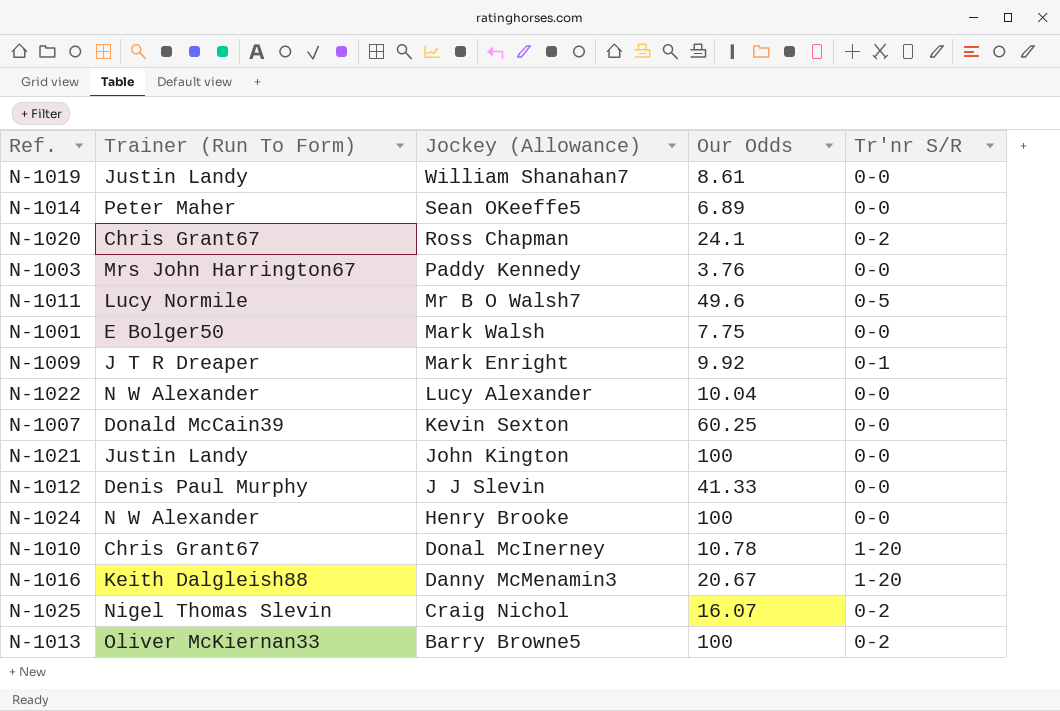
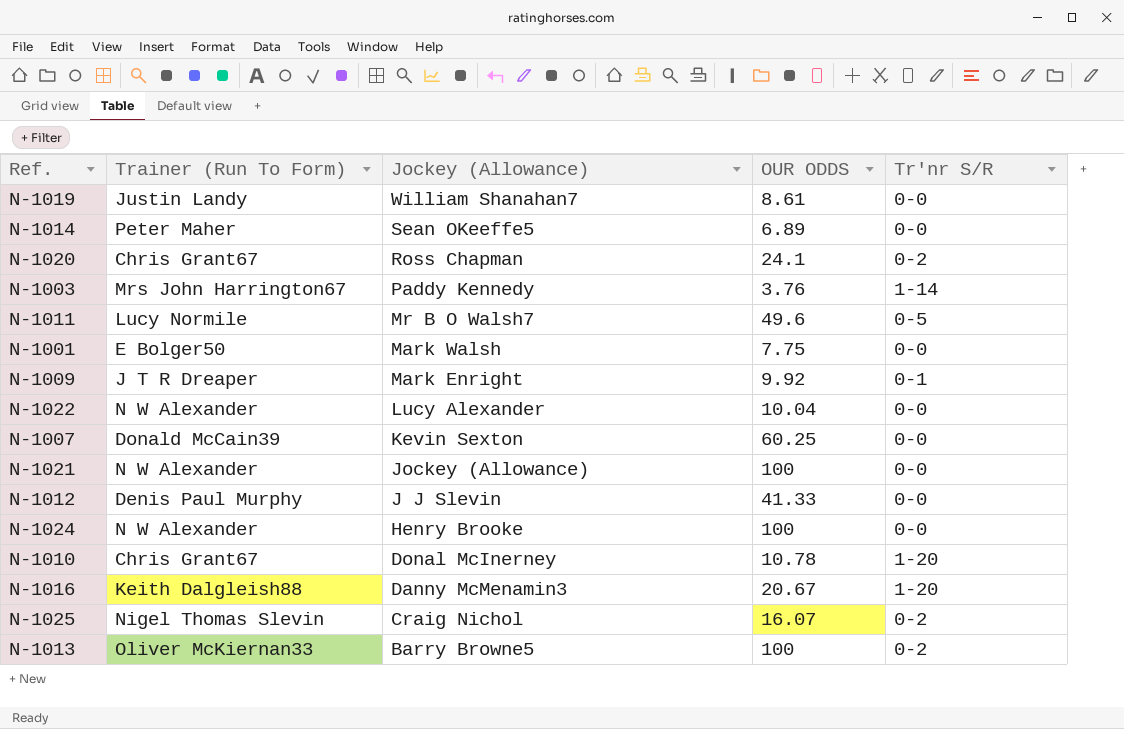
column name: Our Odds -> OUR ODDS
N-1003 | Tr'nr S/R: 0-0 -> 1-14
N-1021 | Trainer (Run To Form): Justin Landy -> N W Alexander
N-1021 | Jockey (Allowance): John Kington -> Jockey (Allowance)

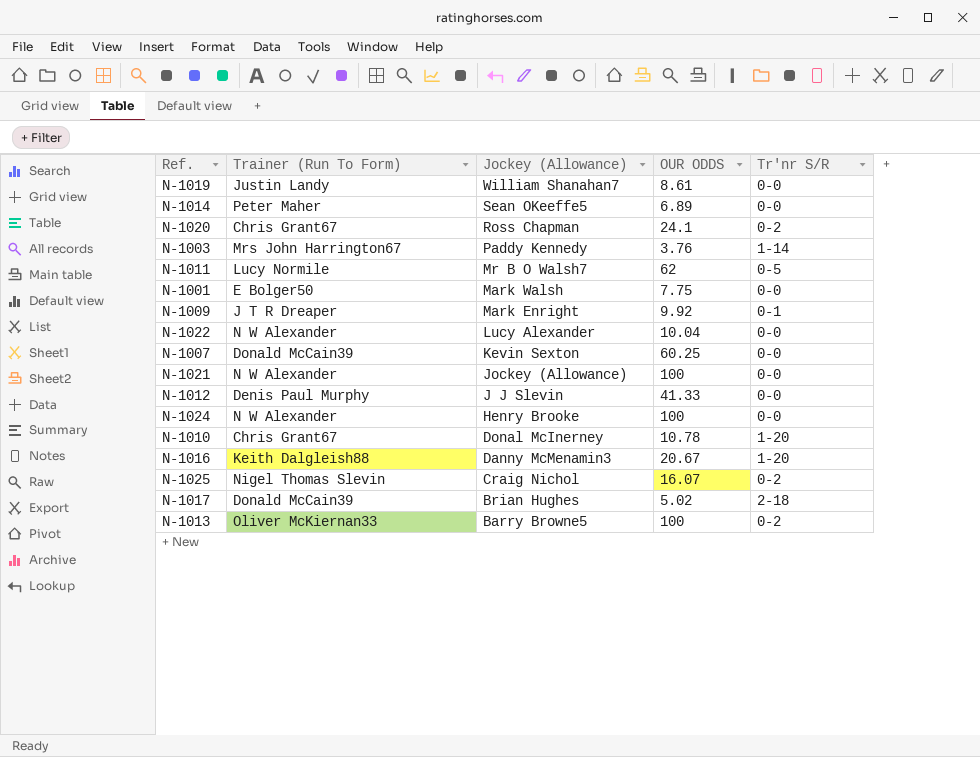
N-1011 | OUR ODDS: 49.6 -> 62
row N-1017: none -> Donald McCain39 | Brian Hughes | 5.02 | 2-18

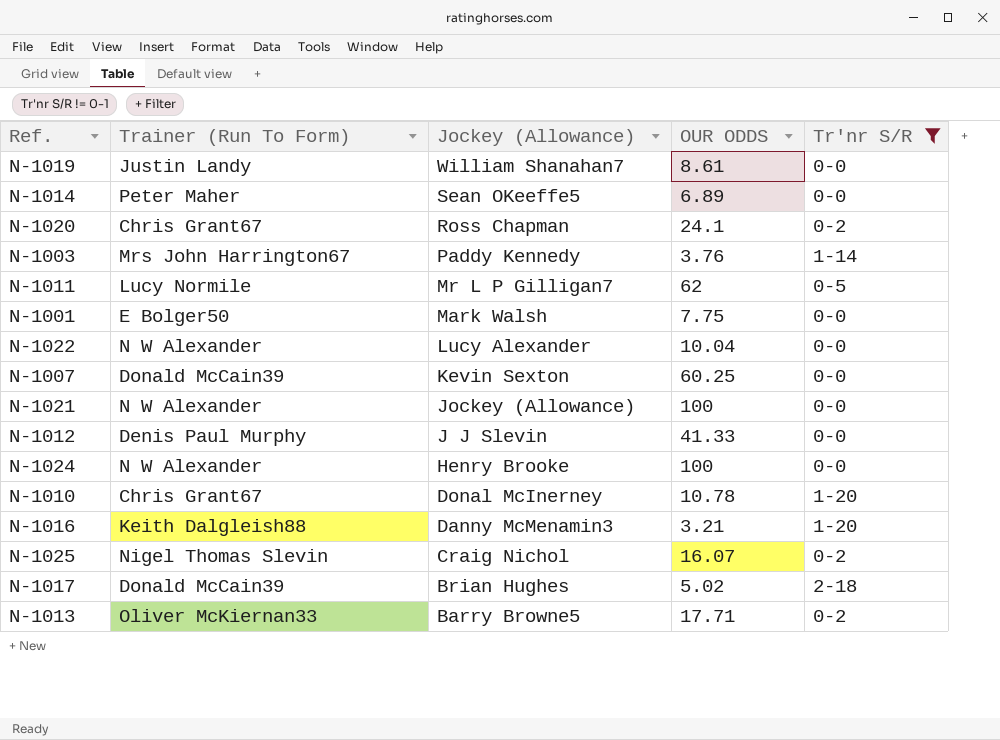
filter: none -> Tr'nr S/R != 0-1
N-1011 | Jockey (Allowance): Mr B O Walsh7 -> Mr L P Gilligan7
N-1016 | OUR ODDS: 20.67 -> 3.21
N-1013 | OUR ODDS: 100 -> 17.71

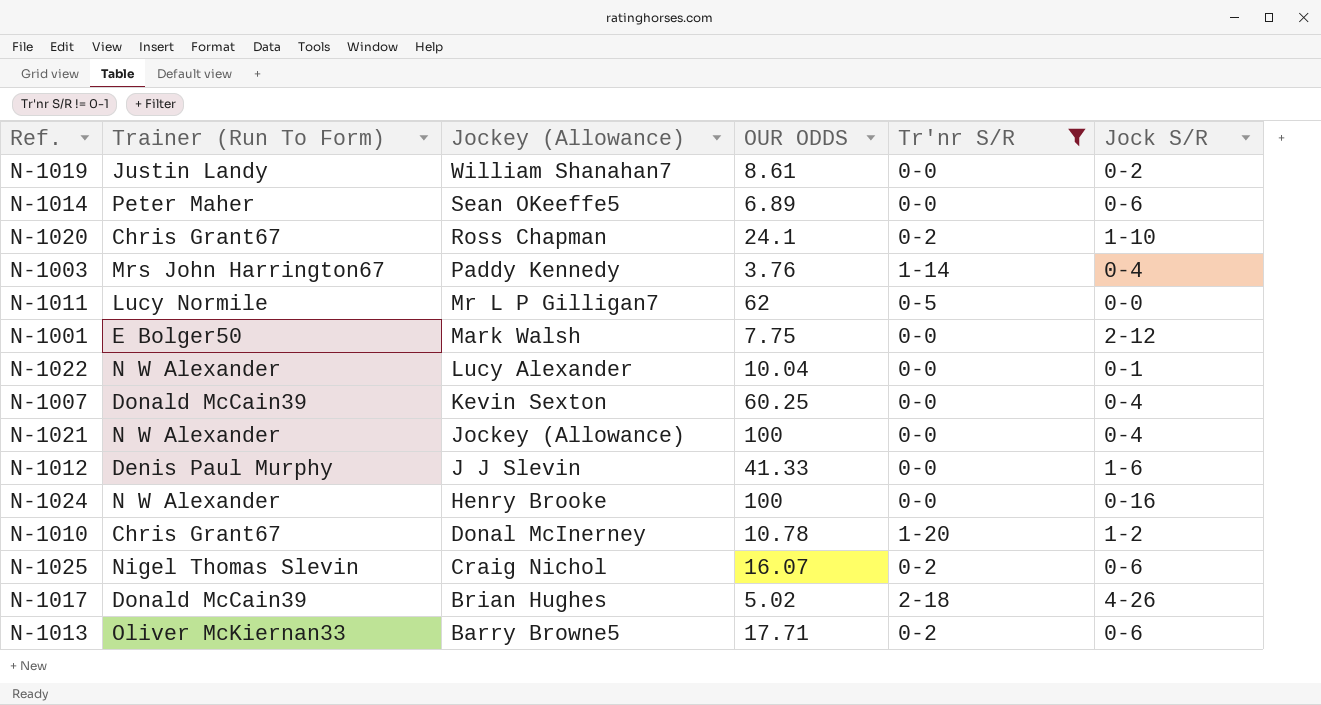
column Jock S/R | position: none -> 6
row N-1016: Keith Dalgleish88 | Danny McMenamin3 | 3.21 | 1-20 -> none

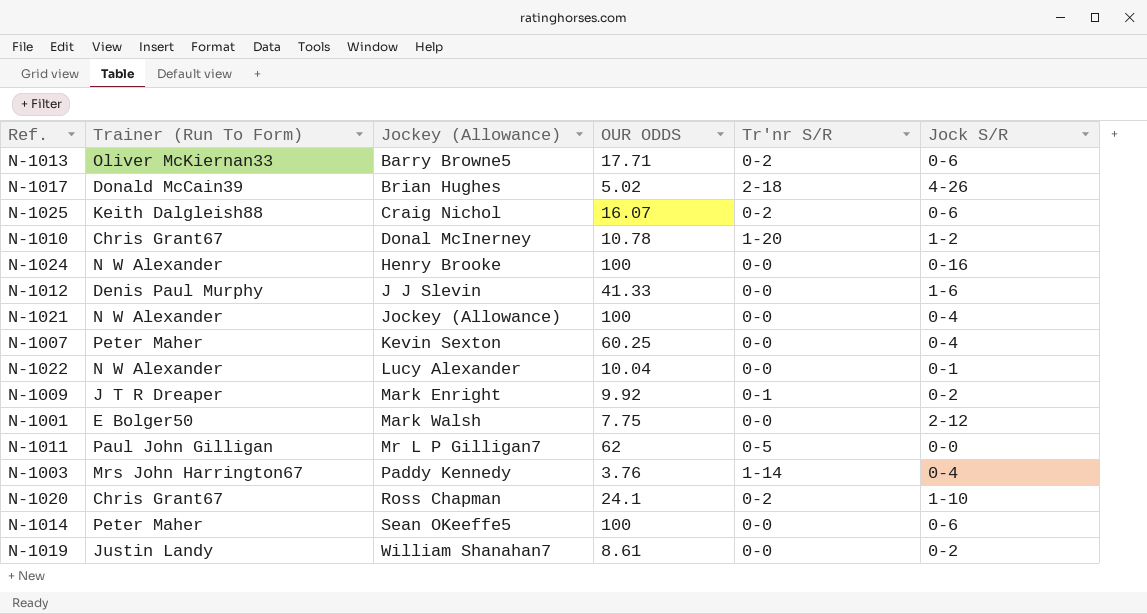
filter: Tr'nr S/R != 0-1 -> none
row order: Jockey (Allowance) descending -> Jockey (Allowance) ascending
N-1025 | Trainer (Run To Form): Nigel Thomas Slevin -> Keith Dalgleish88
N-1007 | Trainer (Run To Form): Donald McCain39 -> Peter Maher
N-1011 | Trainer (Run To Form): Lucy Normile -> Paul John Gilligan
N-1014 | OUR ODDS: 6.89 -> 100

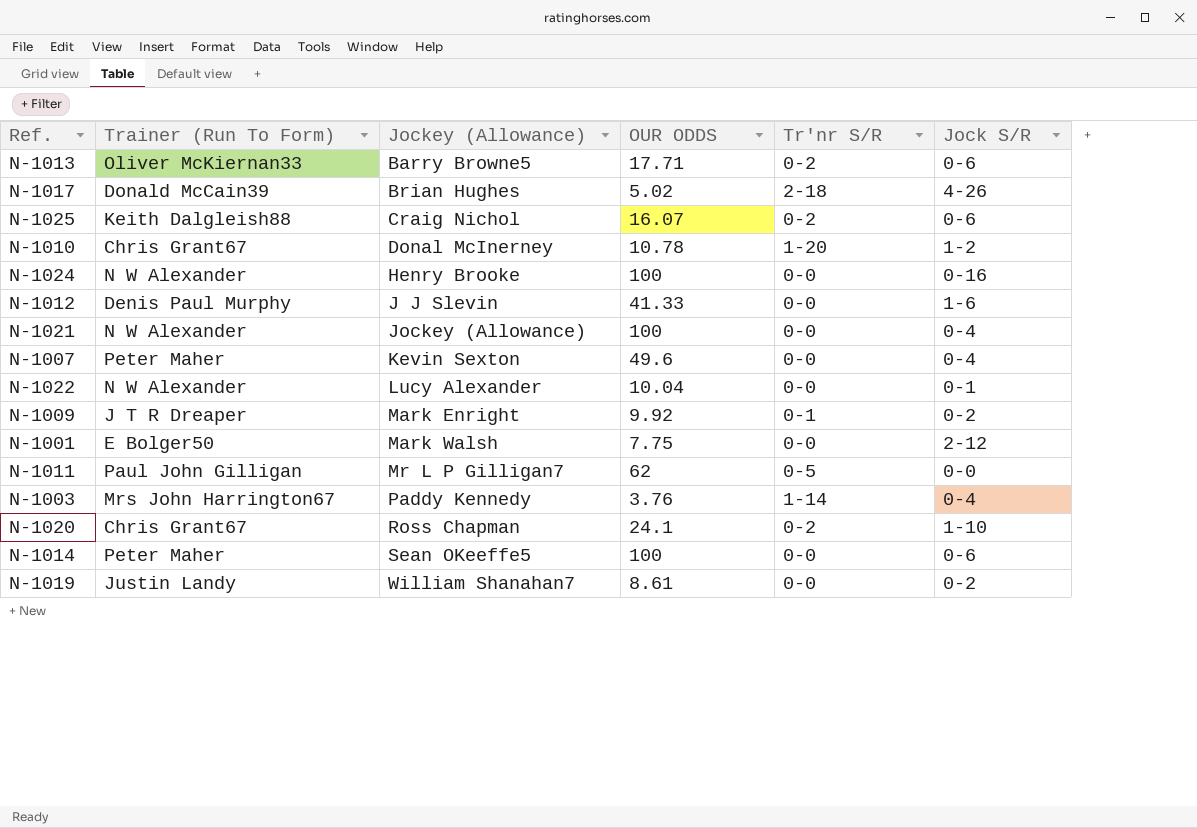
N-1007 | OUR ODDS: 60.25 -> 49.6

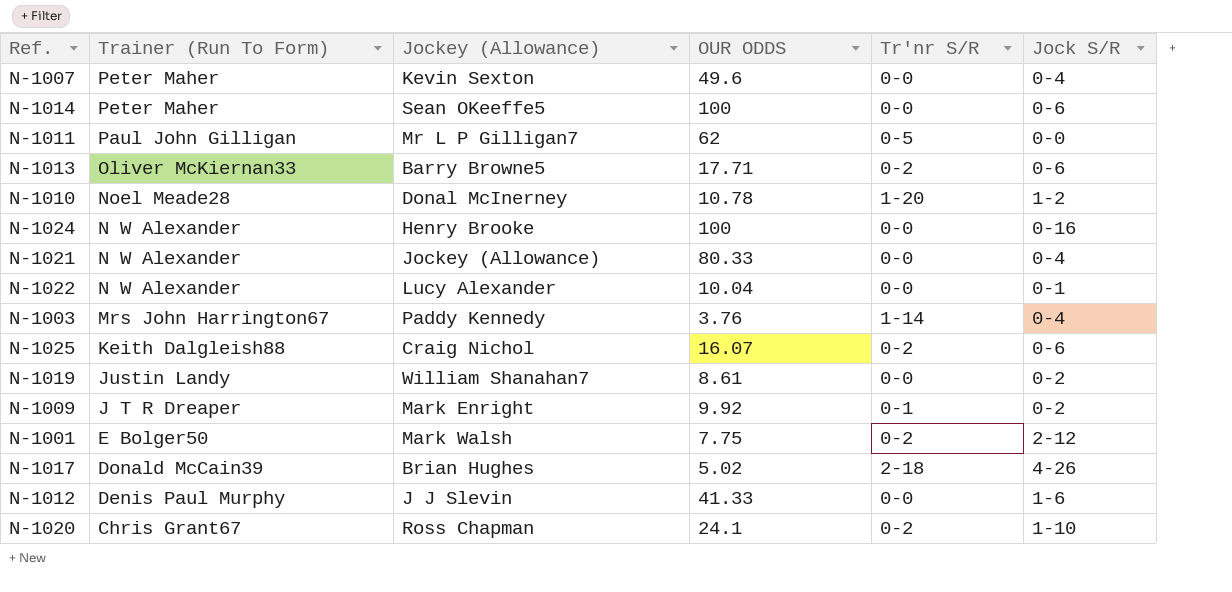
row order: Jockey (Allowance) ascending -> Trainer (Run To Form) descending
N-1010 | Trainer (Run To Form): Chris Grant67 -> Noel Meade28
N-1021 | OUR ODDS: 100 -> 80.33
N-1001 | Tr'nr S/R: 0-0 -> 0-2

